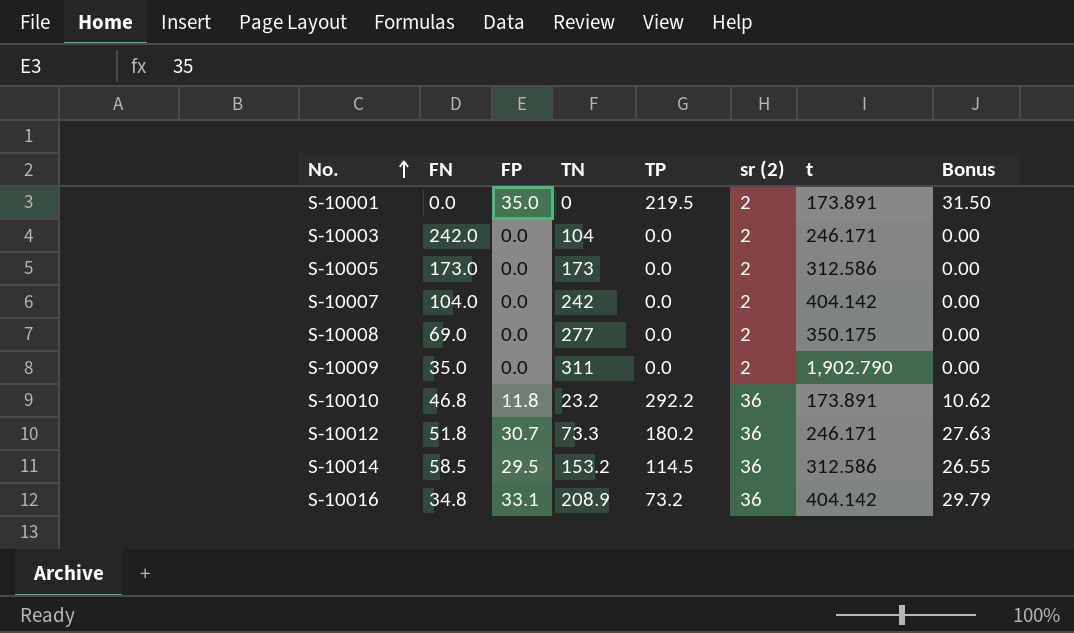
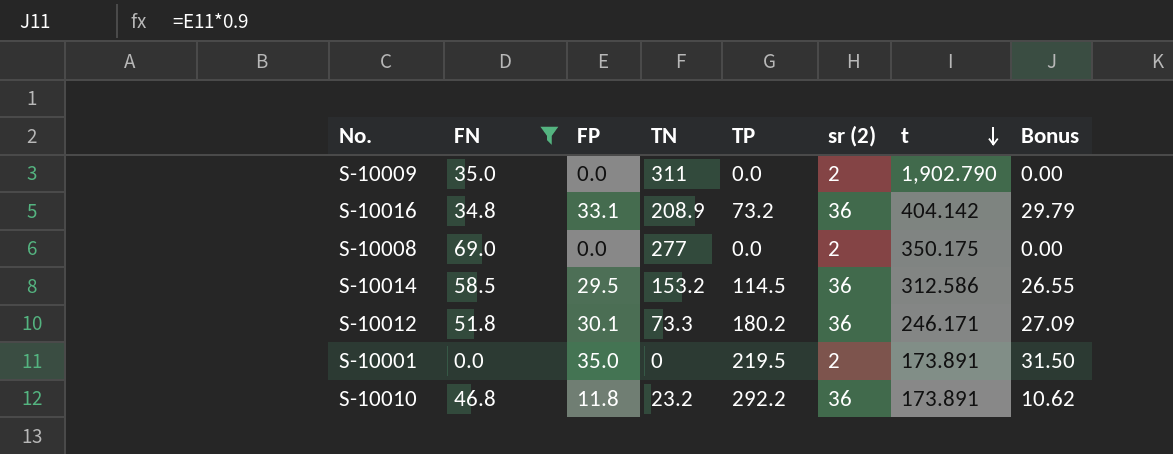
filter: none -> FN <= 69.0
row order: No. ascending -> t descending
S-10012 | FP: 30.7 -> 30.1
S-10012 | Bonus: 27.63 -> 27.09

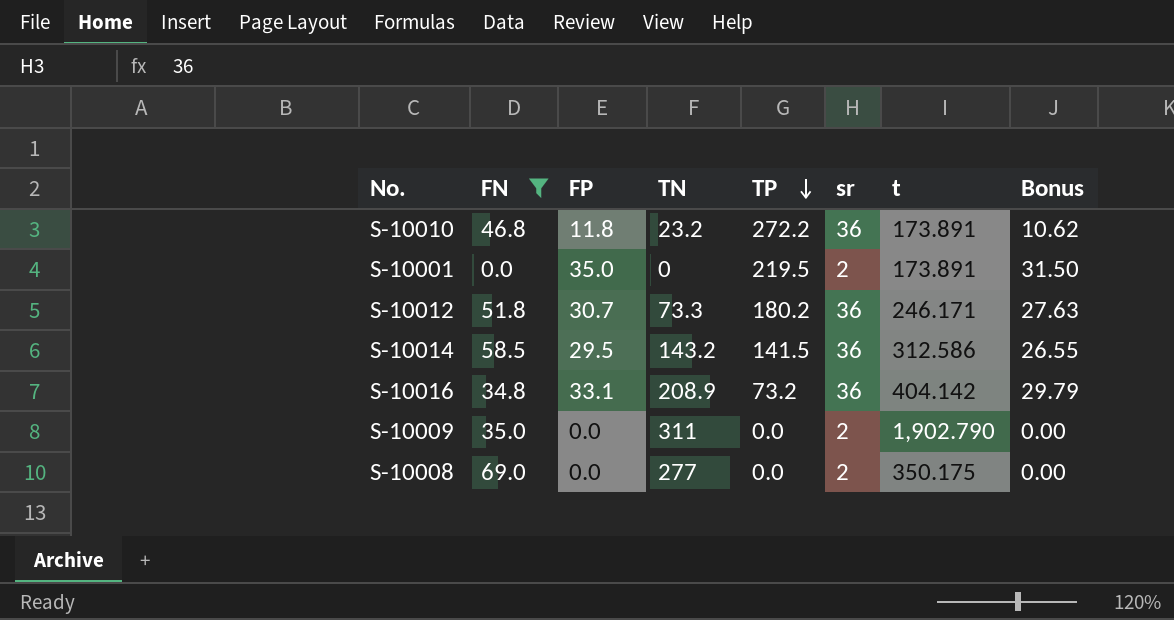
row order: t descending -> TP descending
column name: sr (2) -> sr
S-10010 | TP: 292.2 -> 272.2
S-10012 | FP: 30.1 -> 30.7
S-10012 | Bonus: 27.09 -> 27.63
S-10014 | TN: 153.2 -> 143.2
S-10014 | TP: 114.5 -> 141.5

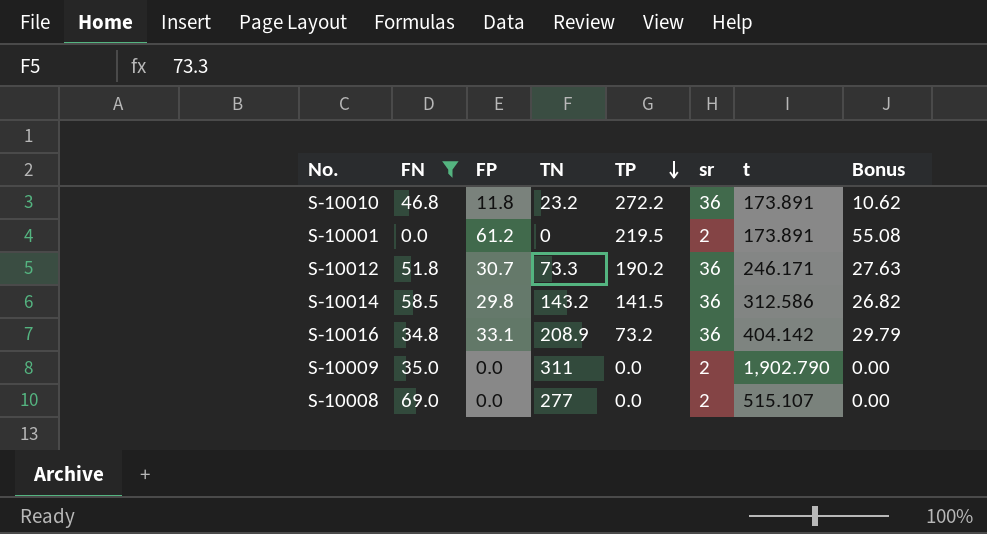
S-10001 | FP: 35.0 -> 61.2
S-10001 | Bonus: 31.50 -> 55.08
S-10012 | TP: 180.2 -> 190.2
S-10014 | FP: 29.5 -> 29.8
S-10014 | Bonus: 26.55 -> 26.82
S-10008 | t: 350.175 -> 515.107

